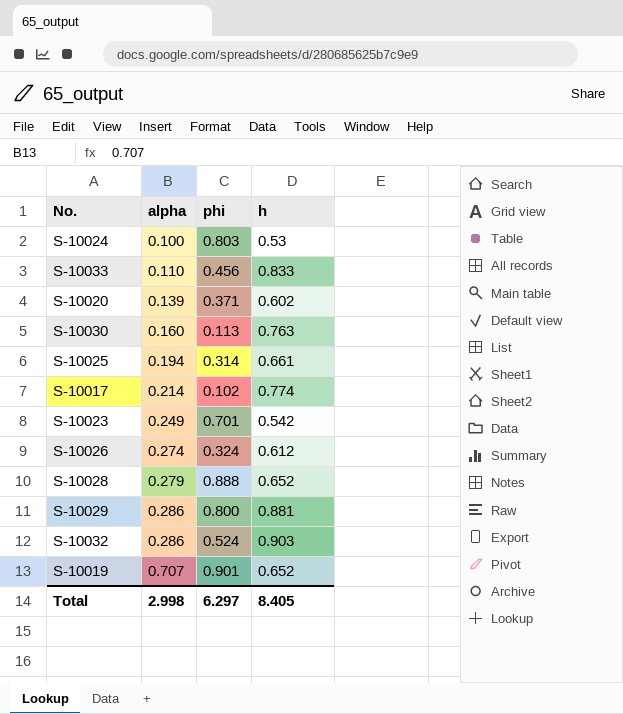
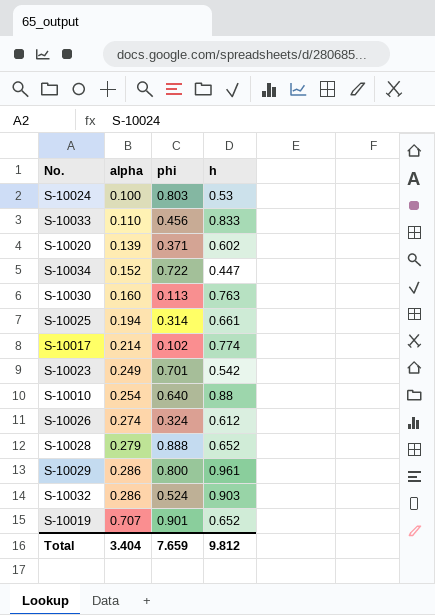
row S-10034: none -> 0.152 | 0.722 | 0.447
row S-10010: none -> 0.254 | 0.640 | 0.88
S-10029 | h: 0.881 -> 0.961
Total | alpha: 2.998 -> 3.404
Total | phi: 6.297 -> 7.659
Total | h: 8.405 -> 9.812

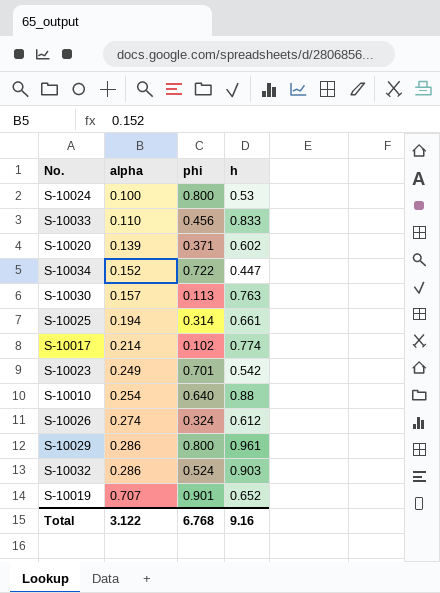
row S-10028: 0.279 | 0.888 | 0.652 -> none
S-10024 | phi: 0.803 -> 0.800
S-10030 | alpha: 0.160 -> 0.157
Total | alpha: 3.404 -> 3.122
Total | phi: 7.659 -> 6.768
Total | h: 9.812 -> 9.16

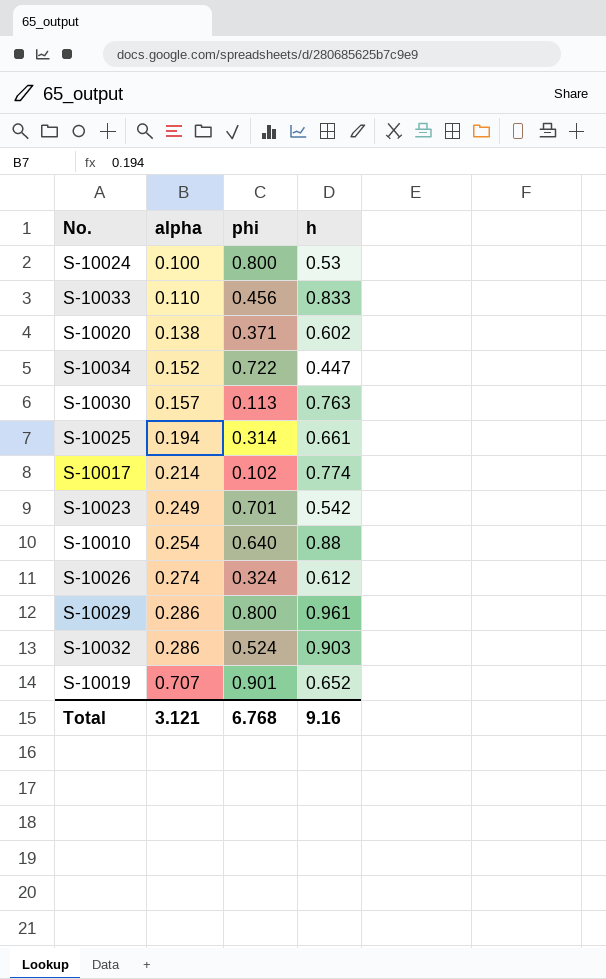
S-10020 | alpha: 0.139 -> 0.138
Total | alpha: 3.122 -> 3.121

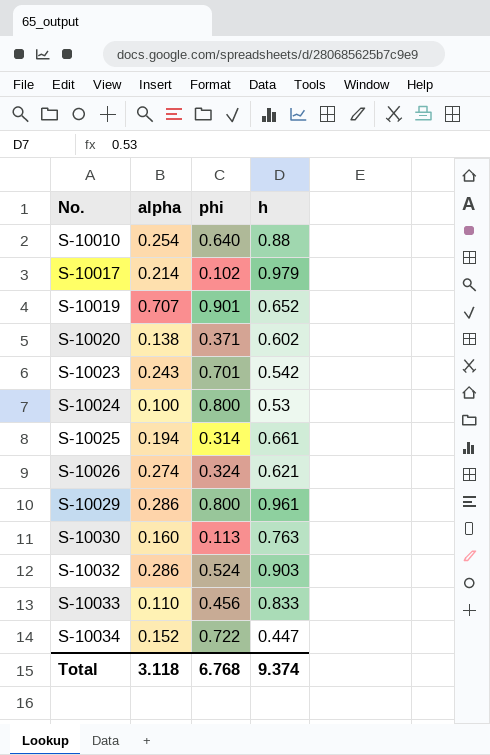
row order: alpha ascending -> No. ascending
S-10017 | h: 0.774 -> 0.979
S-10023 | alpha: 0.249 -> 0.243
S-10026 | h: 0.612 -> 0.621
S-10030 | alpha: 0.157 -> 0.160
Total | alpha: 3.121 -> 3.118
Total | h: 9.16 -> 9.374

